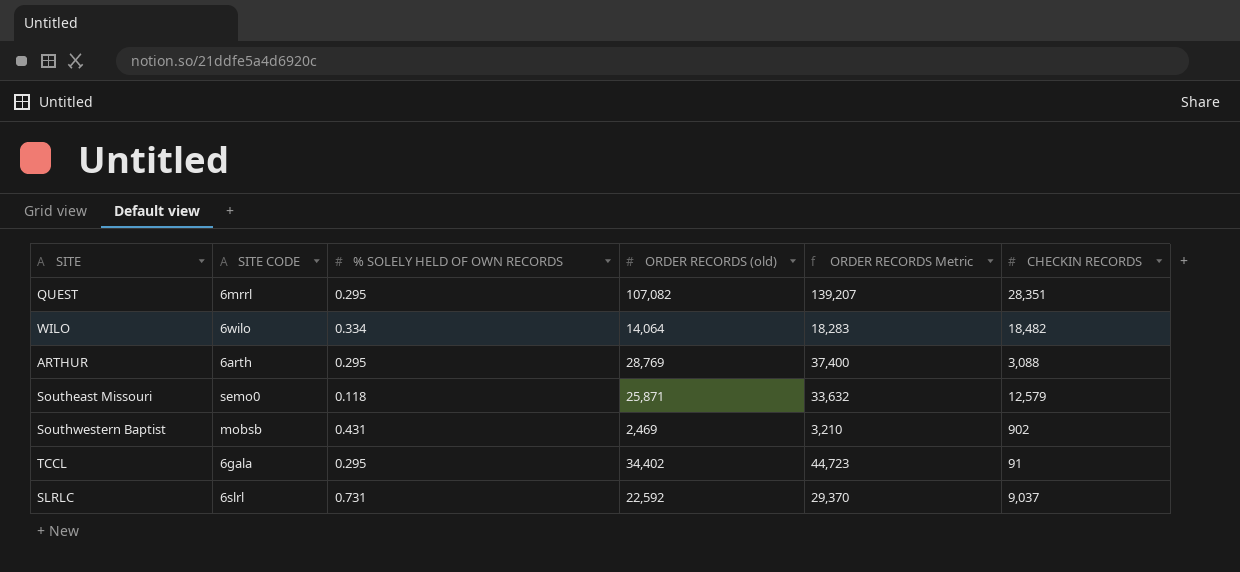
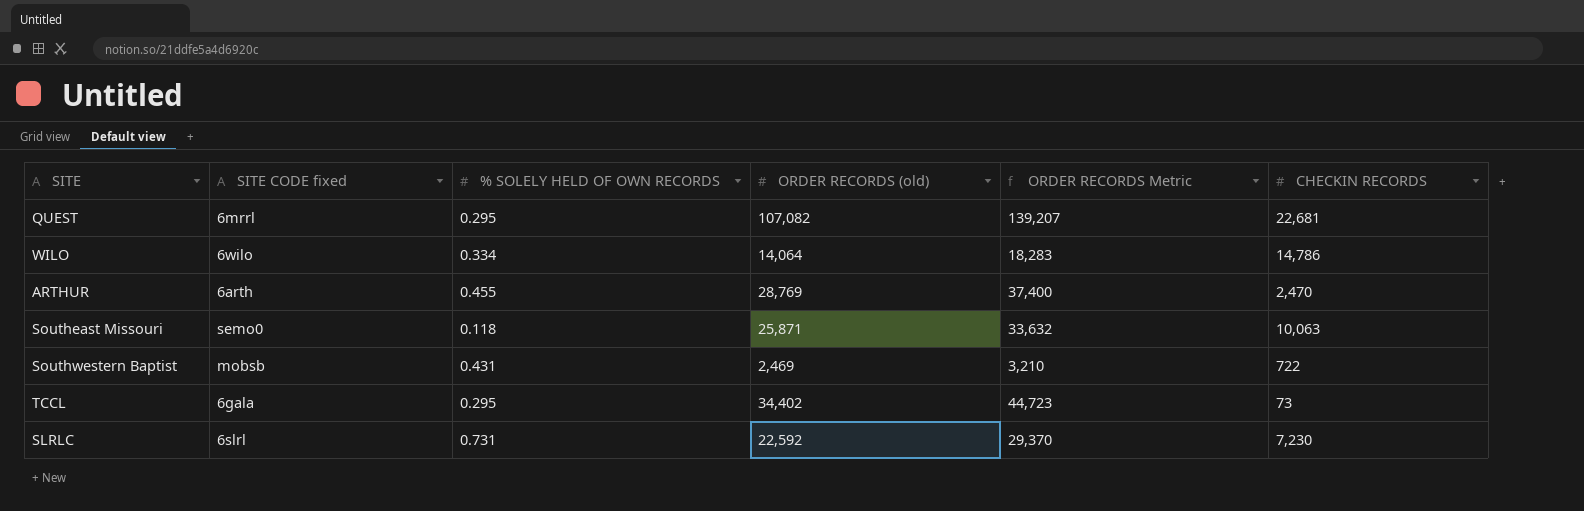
column name: SITE CODE -> SITE CODE fixed
QUEST | CHECKIN RECORDS: 28,351 -> 22,681
WILO | CHECKIN RECORDS: 18,482 -> 14,786
ARTHUR | % SOLELY HELD OF OWN RECORDS: 0.295 -> 0.455
ARTHUR | CHECKIN RECORDS: 3,088 -> 2,470
Southeast Missouri | CHECKIN RECORDS: 12,579 -> 10,063
Southwestern Baptist | CHECKIN RECORDS: 902 -> 722
TCCL | CHECKIN RECORDS: 91 -> 73
SLRLC | CHECKIN RECORDS: 9,037 -> 7,230

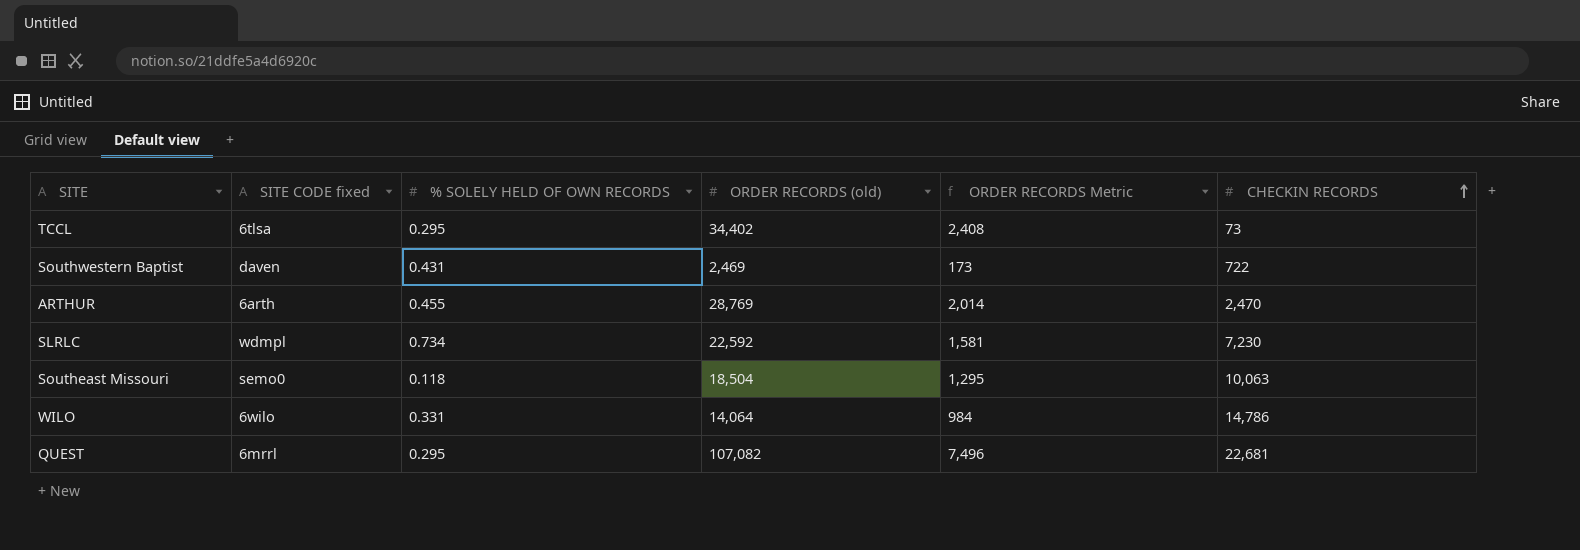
row order: none -> CHECKIN RECORDS ascending
column ORDER RECORDS Metric | formula: [ORDER RECORDS (old)] * 1.3 -> [ORDER RECORDS (old)] * 0.07
TCCL | SITE CODE fixed: 6gala -> 6tlsa
Southwestern Baptist | SITE CODE fixed: mobsb -> daven
SLRLC | SITE CODE fixed: 6slrl -> wdmpl
SLRLC | % SOLELY HELD OF OWN RECORDS: 0.731 -> 0.734
Southeast Missouri | ORDER RECORDS (old): 25,871 -> 18,504
WILO | % SOLELY HELD OF OWN RECORDS: 0.334 -> 0.331

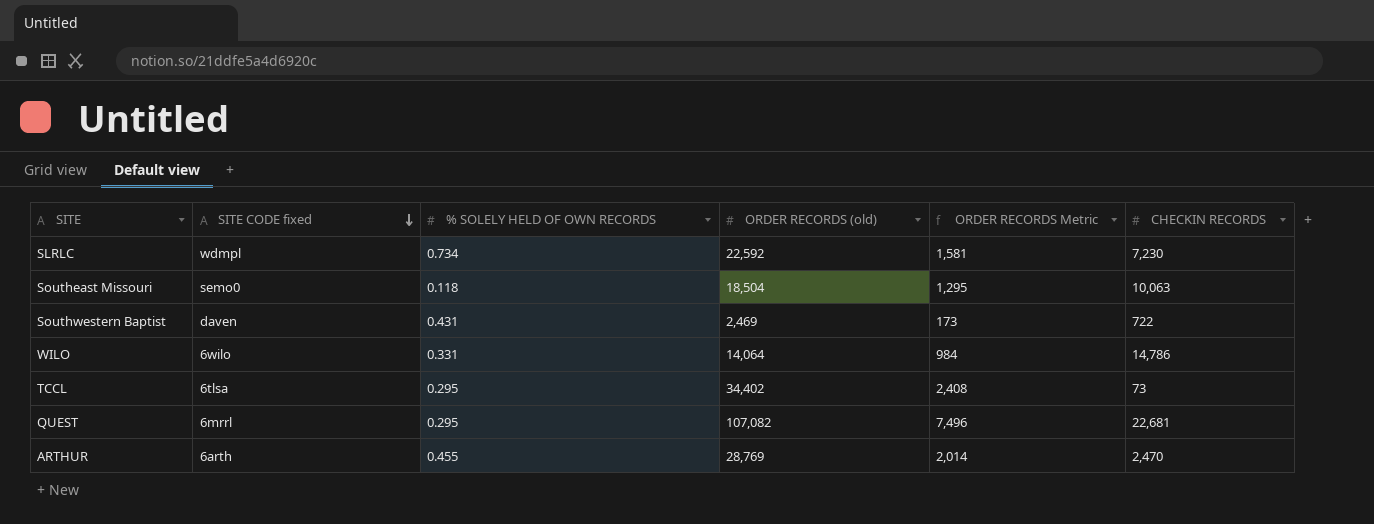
row order: CHECKIN RECORDS ascending -> SITE CODE fixed descending

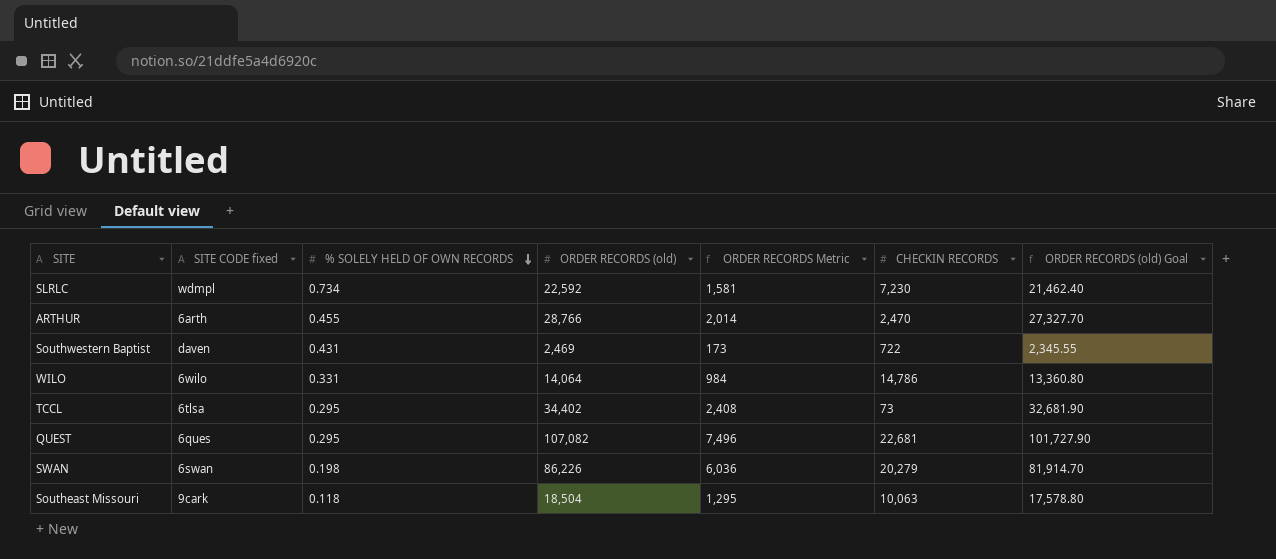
row order: SITE CODE fixed descending -> % SOLELY HELD OF OWN RECORDS descending
column ORDER RECORDS (old) Goal | formula: none -> [ORDER RECORDS (old)] * 0.95
ARTHUR | ORDER RECORDS (old): 28,769 -> 28,766
QUEST | SITE CODE fixed: 6mrrl -> 6ques
row SWAN: none -> 6swan | 0.198 | 86,226 | 6,036 | 20,279 | 81,914.70
Southeast Missouri | SITE CODE fixed: semo0 -> 9cark

